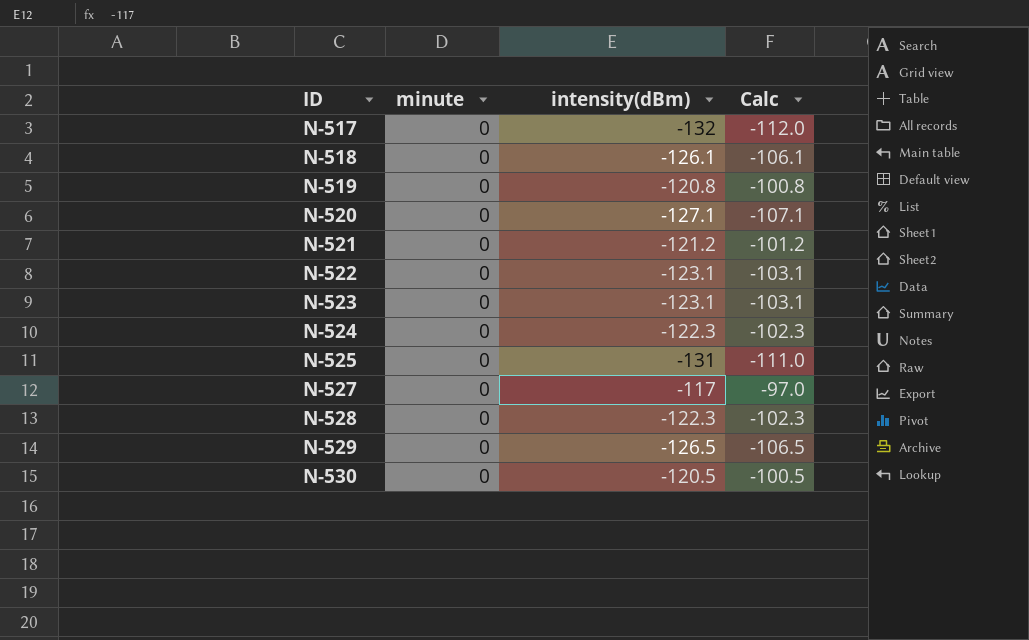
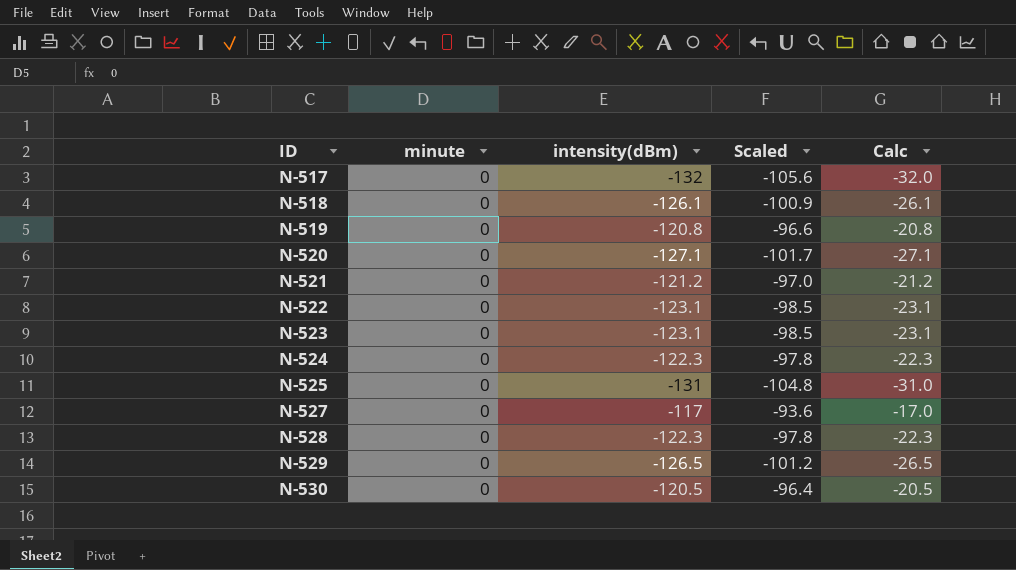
column Scaled | formula: none -> [intensity(dBm)] * 0.8
column Calc | formula: [intensity(dBm)] + 20 -> [intensity(dBm)] + 100

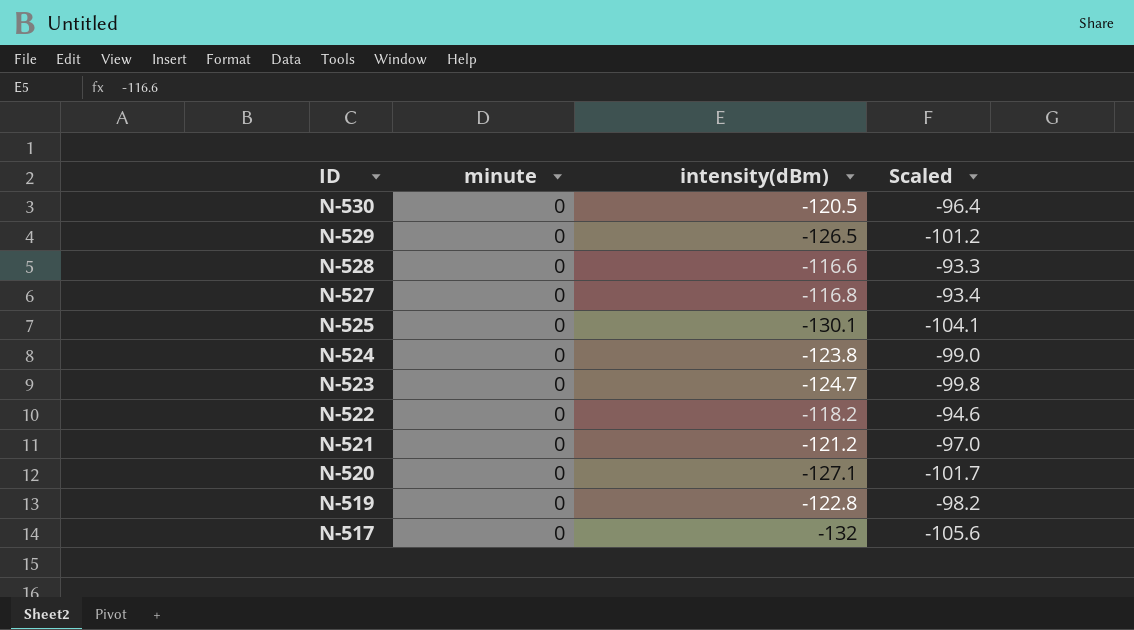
row order: ID ascending -> ID descending
column Calc | formula: [intensity(dBm)] + 100 -> none
row N-518: 0 | -126.1 | -100.9 | -26.1 -> none
N-528 | intensity(dBm): -122.3 -> -116.6
N-528 | Scaled: -97.8 -> -93.3
N-527 | intensity(dBm): -117 -> -116.8
N-527 | Scaled: -93.6 -> -93.4
N-525 | intensity(dBm): -131 -> -130.1
N-525 | Scaled: -104.8 -> -104.1
N-524 | intensity(dBm): -122.3 -> -123.8
N-524 | Scaled: -97.8 -> -99.0
N-523 | intensity(dBm): -123.1 -> -124.7
N-523 | Scaled: -98.5 -> -99.8
N-522 | intensity(dBm): -123.1 -> -118.2
N-522 | Scaled: -98.5 -> -94.6
N-519 | intensity(dBm): -120.8 -> -122.8
N-519 | Scaled: -96.6 -> -98.2

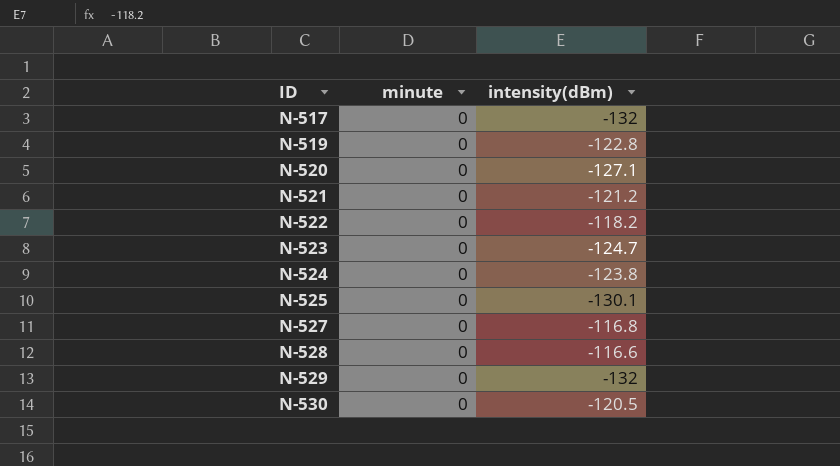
row order: ID descending -> ID ascending
column Scaled | formula: [intensity(dBm)] * 0.8 -> none
N-529 | intensity(dBm): -126.5 -> -132

